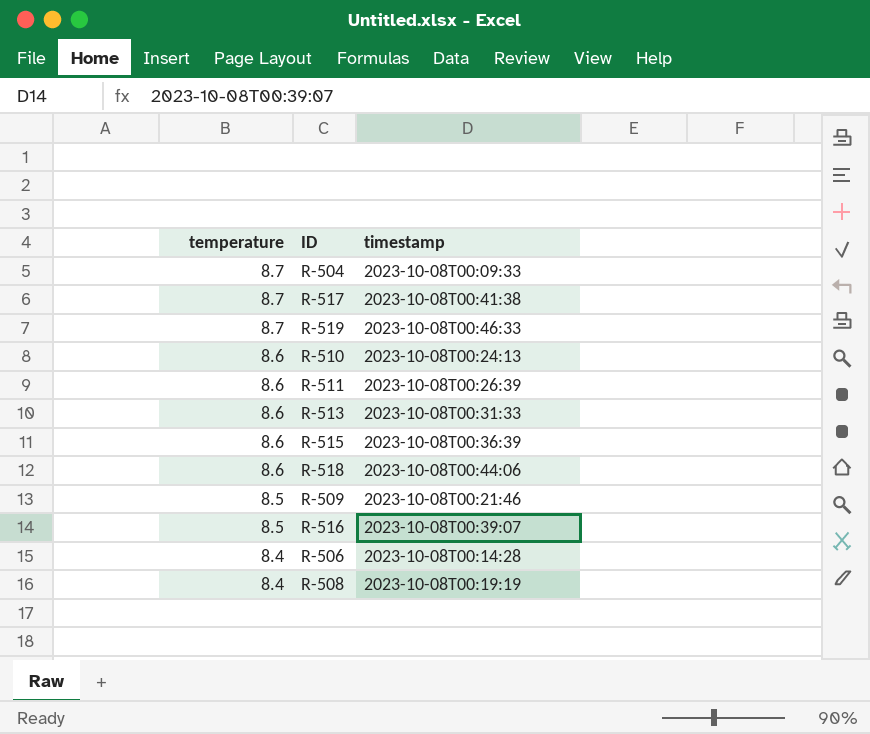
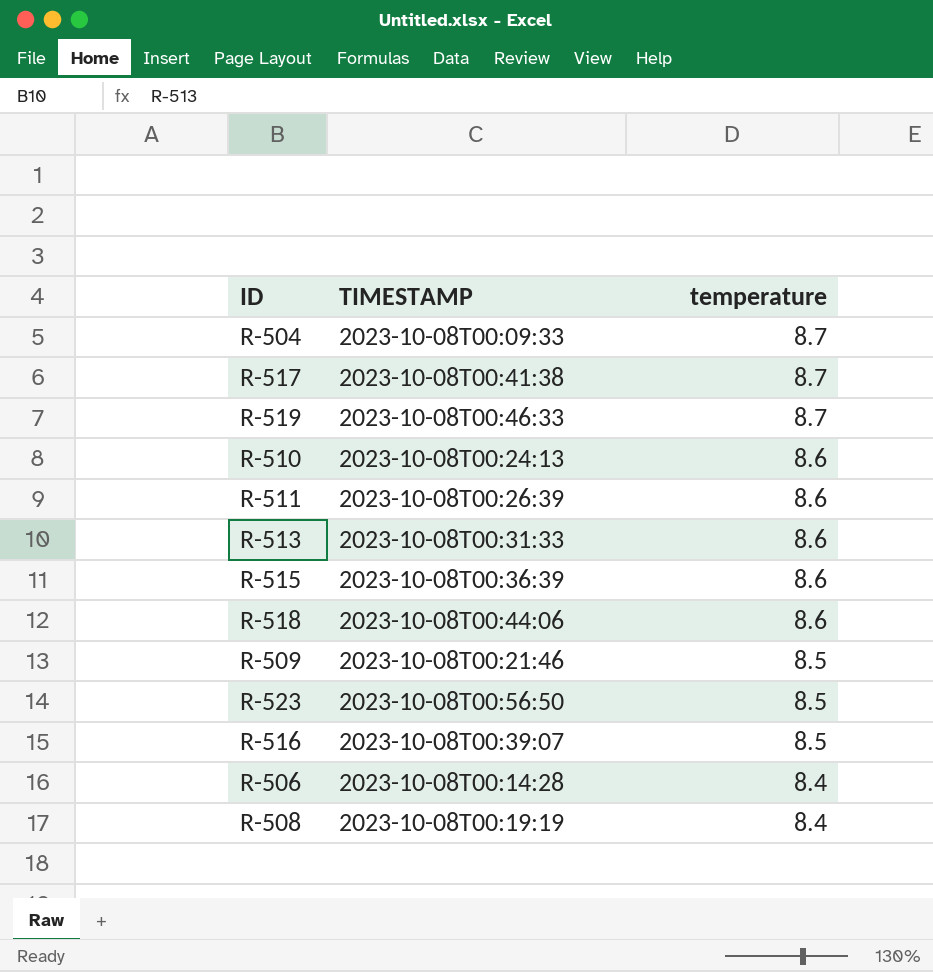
column name: timestamp -> TIMESTAMP
column temperature | position: 1 -> 3
row R-523: none -> 2023-10-08T00:56:50 | 8.5

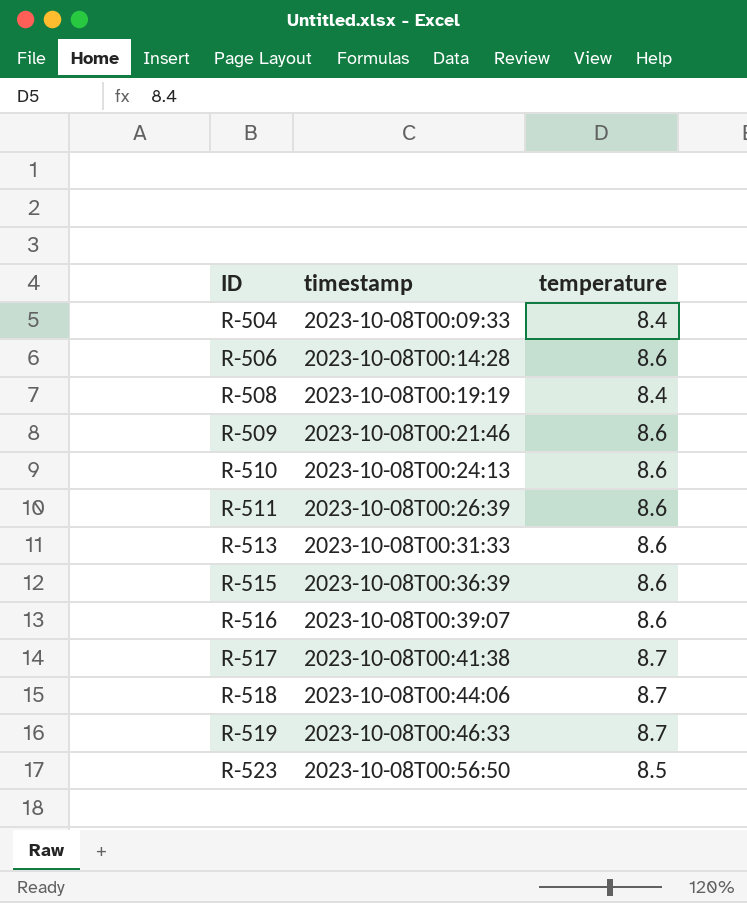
row order: temperature descending -> ID ascending
column name: TIMESTAMP -> timestamp
R-504 | temperature: 8.7 -> 8.4
R-506 | temperature: 8.4 -> 8.6
R-509 | temperature: 8.5 -> 8.6
R-516 | temperature: 8.5 -> 8.6
R-518 | temperature: 8.6 -> 8.7

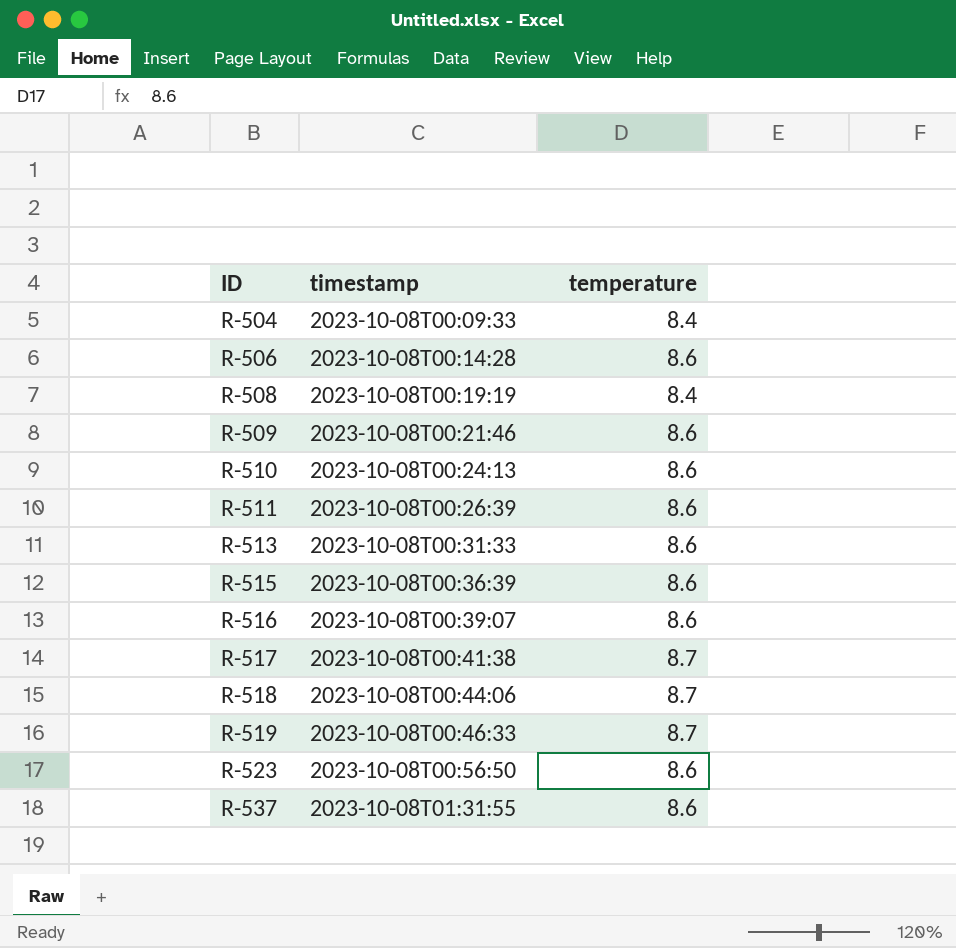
R-523 | temperature: 8.5 -> 8.6
row R-537: none -> 2023-10-08T01:31:55 | 8.6

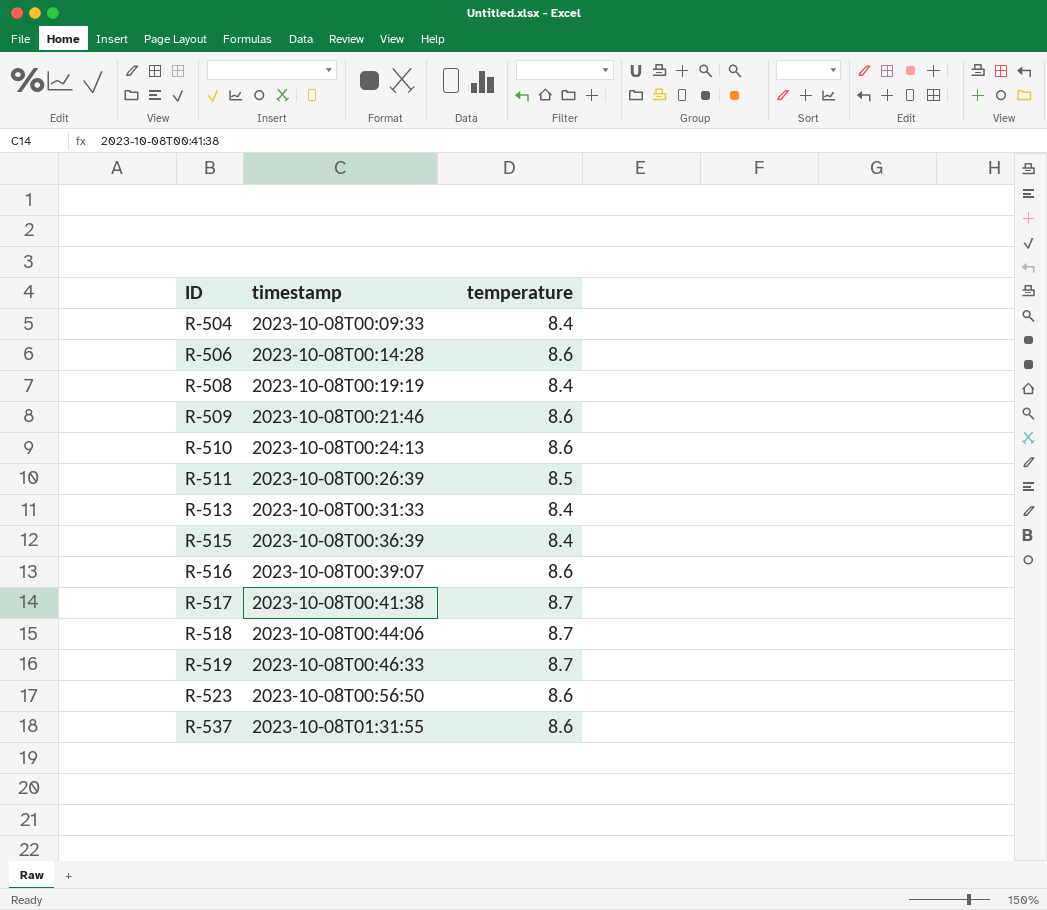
R-511 | temperature: 8.6 -> 8.5
R-513 | temperature: 8.6 -> 8.4
R-515 | temperature: 8.6 -> 8.4

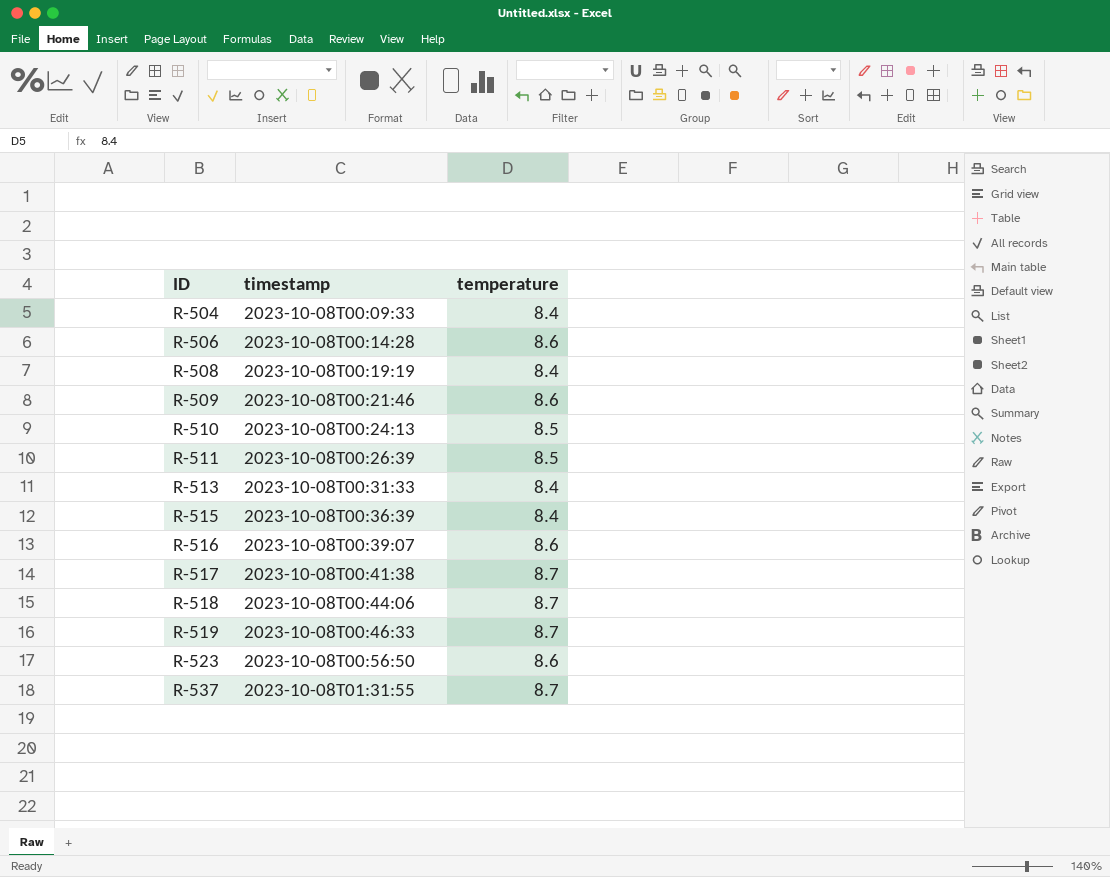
R-510 | temperature: 8.6 -> 8.5
R-537 | temperature: 8.6 -> 8.7

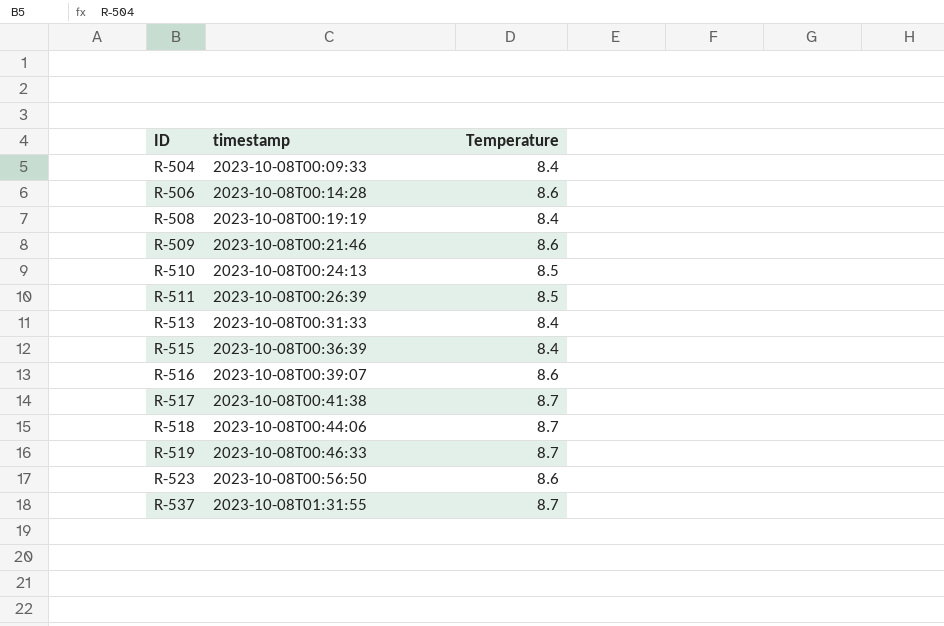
column name: temperature -> Temperature

